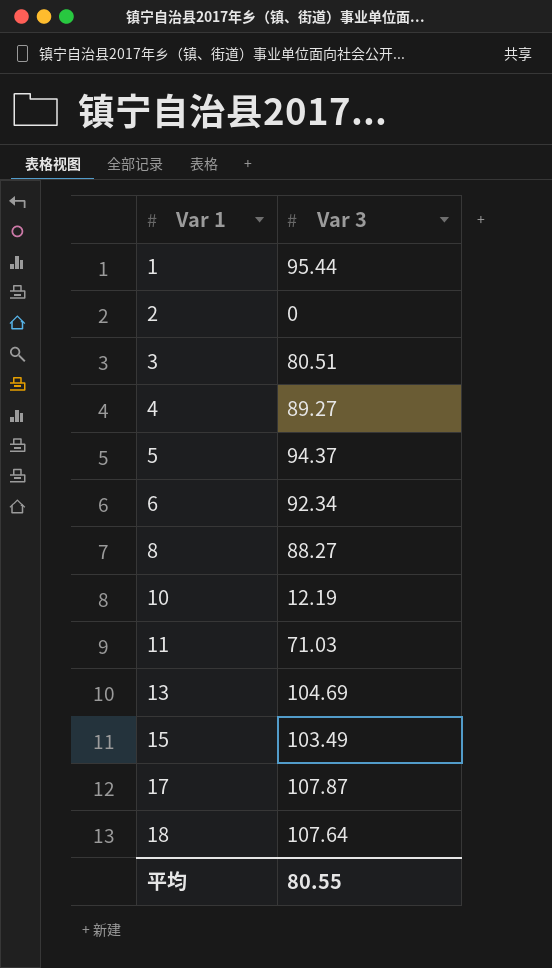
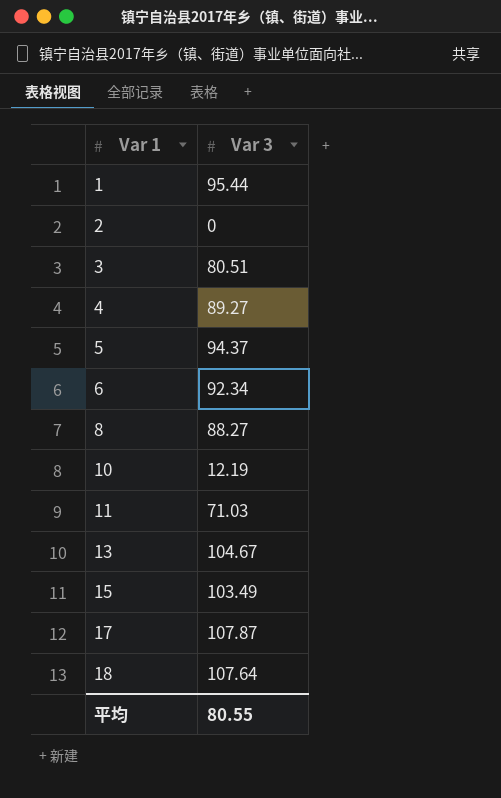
13 | Var 3: 104.69 -> 104.67

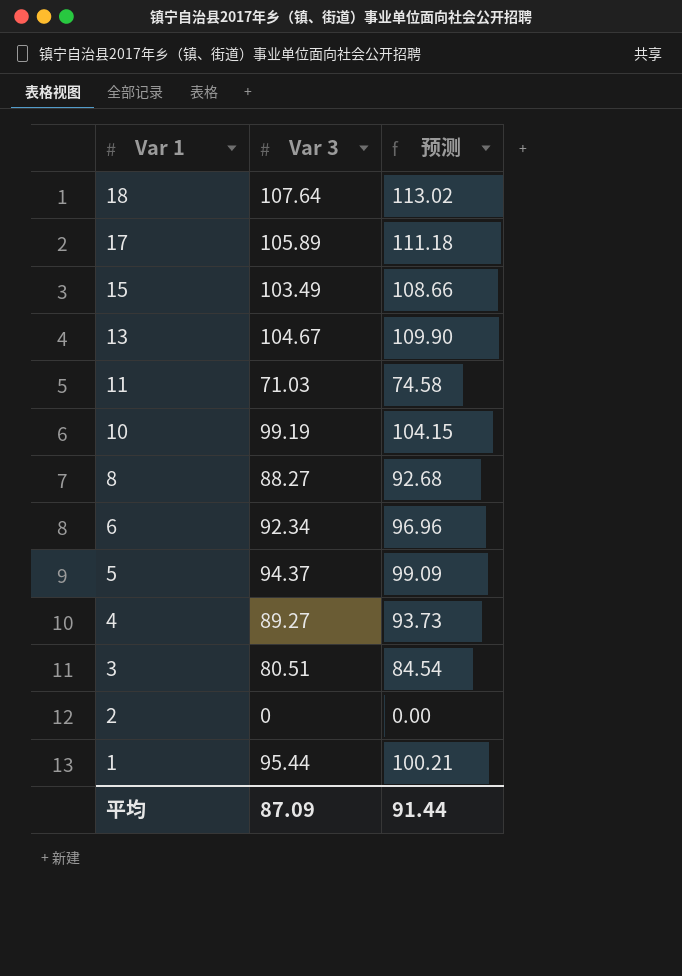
row order: Var 1 ascending -> Var 1 descending
column 预测 | formula: none -> [Var 3] * 1.05
17 | Var 3: 107.87 -> 105.89
10 | Var 3: 12.19 -> 99.19
平均 | Var 3: 80.55 -> 87.09

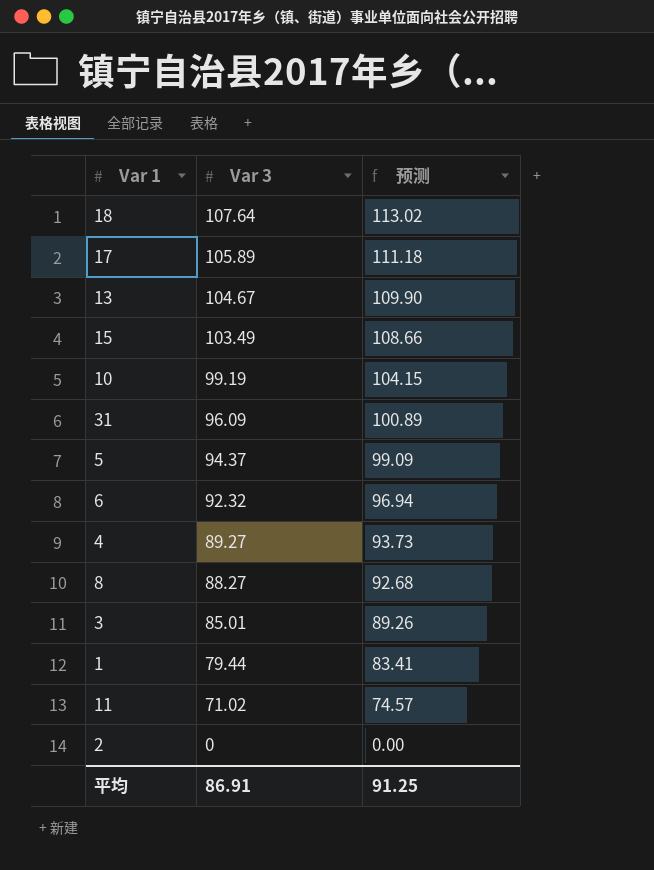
row order: Var 1 descending -> Var 3 descending
row 31: none -> 96.09 | 100.89
6 | Var 3: 92.34 -> 92.32
6 | 预测: 96.96 -> 96.94
3 | Var 3: 80.51 -> 85.01
3 | 预测: 84.54 -> 89.26
1 | Var 3: 95.44 -> 79.44
1 | 预测: 100.21 -> 83.41
11 | Var 3: 71.03 -> 71.02
11 | 预测: 74.58 -> 74.57
平均 | Var 3: 87.09 -> 86.91
平均 | 预测: 91.44 -> 91.25

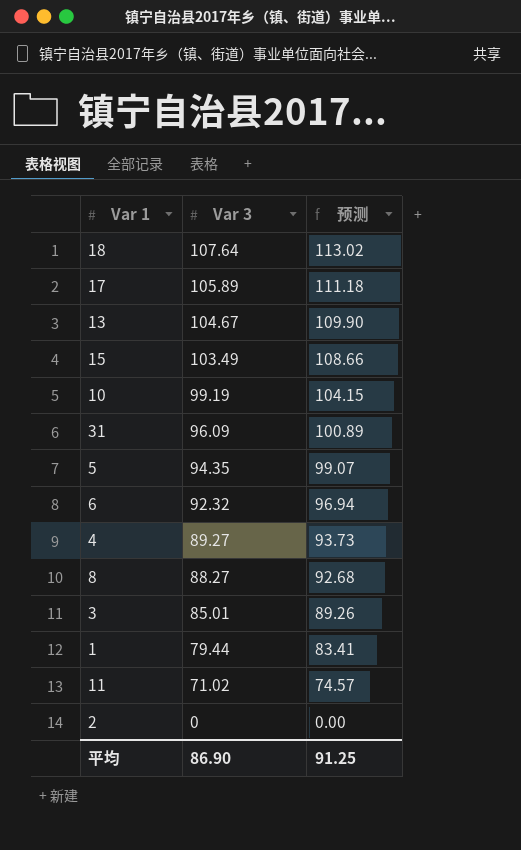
5 | Var 3: 94.37 -> 94.35
5 | 预测: 99.09 -> 99.07
平均 | Var 3: 86.91 -> 86.90

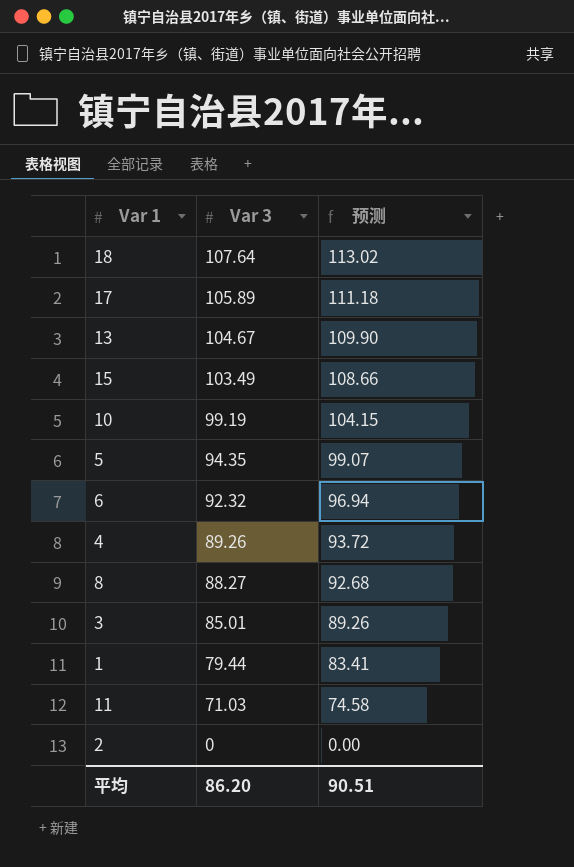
row 31: 96.09 | 100.89 -> none
4 | Var 3: 89.27 -> 89.26
4 | 预测: 93.73 -> 93.72
11 | Var 3: 71.02 -> 71.03
11 | 预测: 74.57 -> 74.58
平均 | Var 3: 86.90 -> 86.20
平均 | 预测: 91.25 -> 90.51

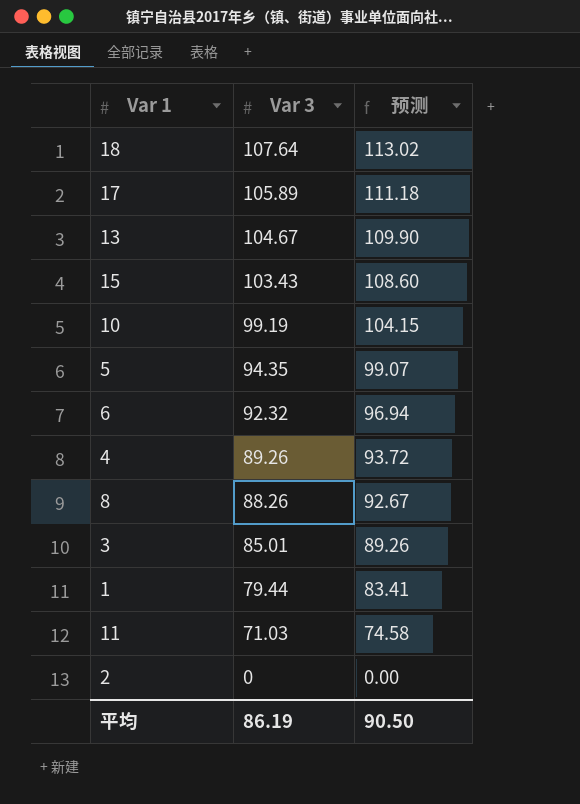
15 | Var 3: 103.49 -> 103.43
15 | 预测: 108.66 -> 108.60
8 | Var 3: 88.27 -> 88.26
8 | 预测: 92.68 -> 92.67
平均 | Var 3: 86.20 -> 86.19
平均 | 预测: 90.51 -> 90.50

